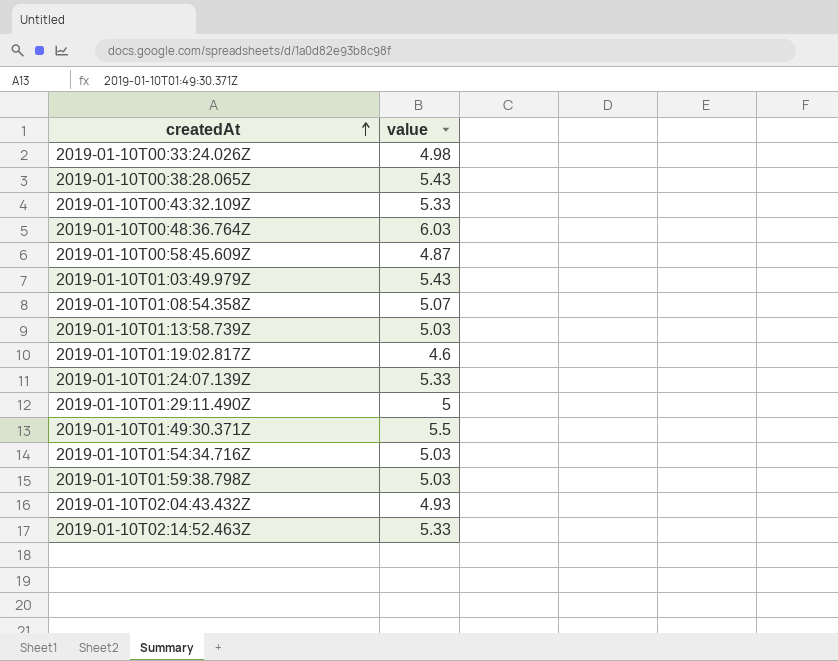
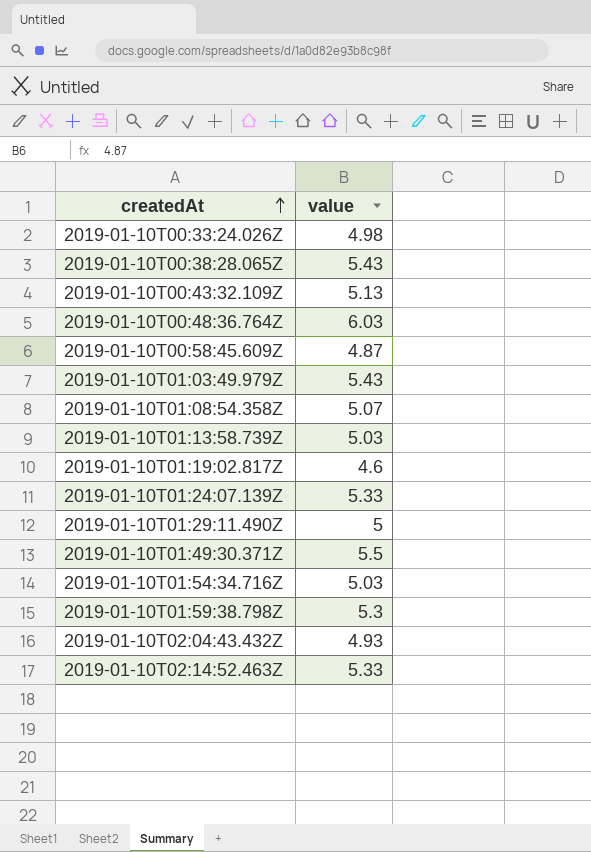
2019-01-10T00:43:32.109Z | value: 5.33 -> 5.13
2019-01-10T01:59:38.798Z | value: 5.03 -> 5.3

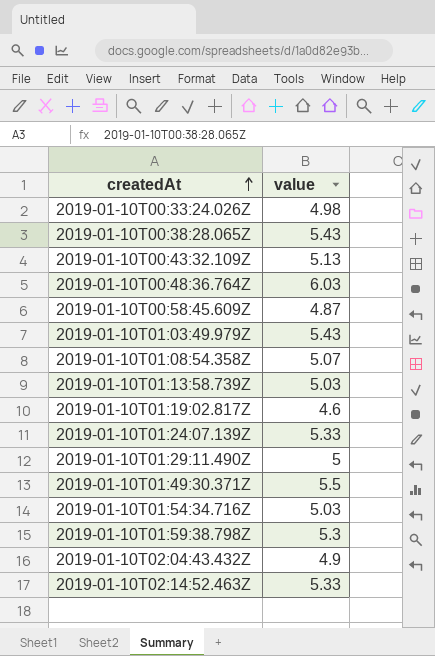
2019-01-10T02:04:43.432Z | value: 4.93 -> 4.9

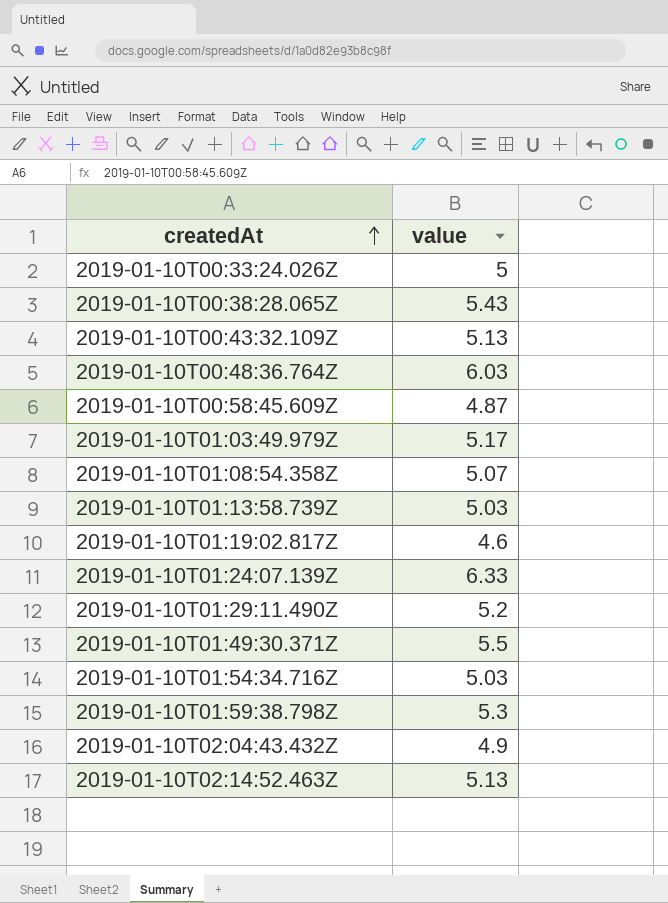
2019-01-10T00:33:24.026Z | value: 4.98 -> 5
2019-01-10T01:03:49.979Z | value: 5.43 -> 5.17
2019-01-10T01:24:07.139Z | value: 5.33 -> 6.33
2019-01-10T01:29:11.490Z | value: 5 -> 5.2
2019-01-10T02:14:52.463Z | value: 5.33 -> 5.13

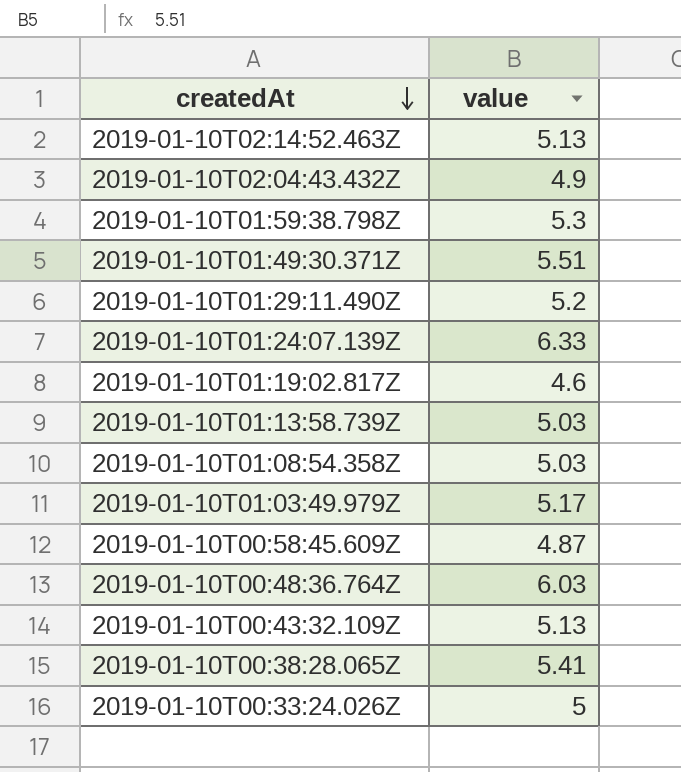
row order: createdAt ascending -> createdAt descending
row 2019-01-10T01:54:34.716Z: 5.03 -> none
2019-01-10T01:49:30.371Z | value: 5.5 -> 5.51
2019-01-10T01:08:54.358Z | value: 5.07 -> 5.03
2019-01-10T00:38:28.065Z | value: 5.43 -> 5.41

